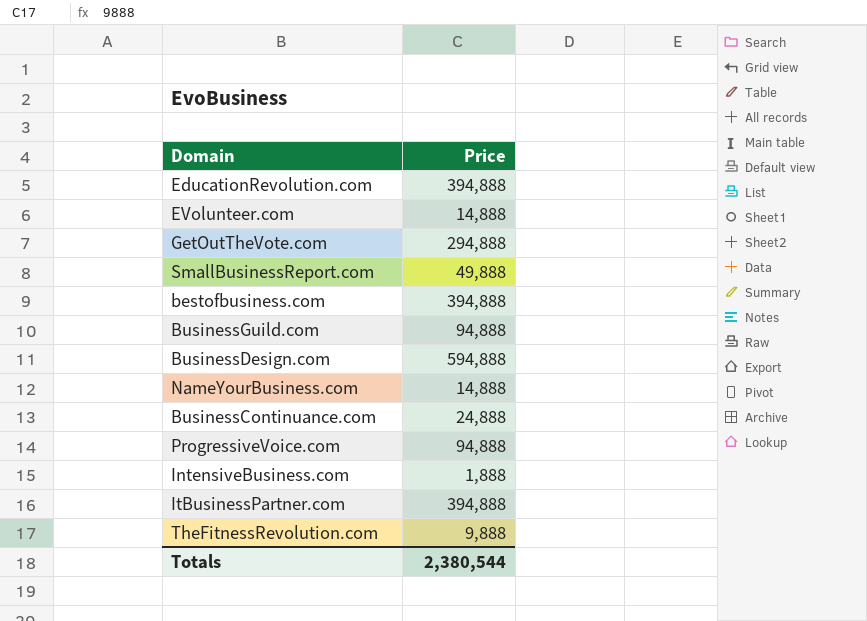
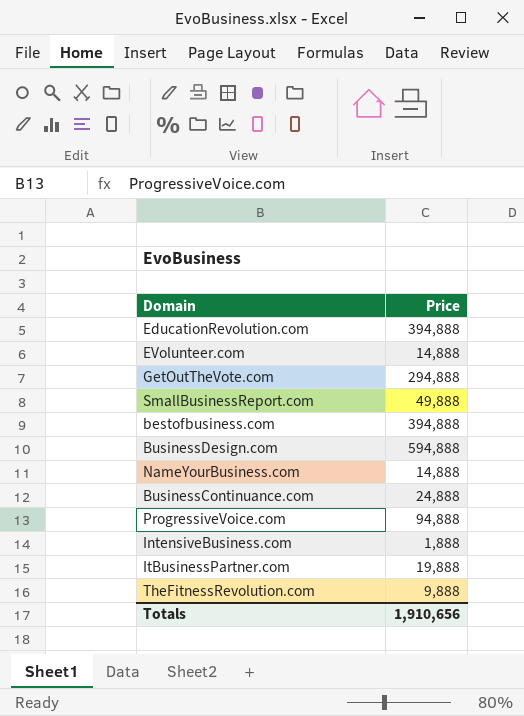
row BusinessGuild.com: 94,888 -> none
ItBusinessPartner.com | Price: 394,888 -> 19,888
Totals | Price: 2,380,544 -> 1,910,656

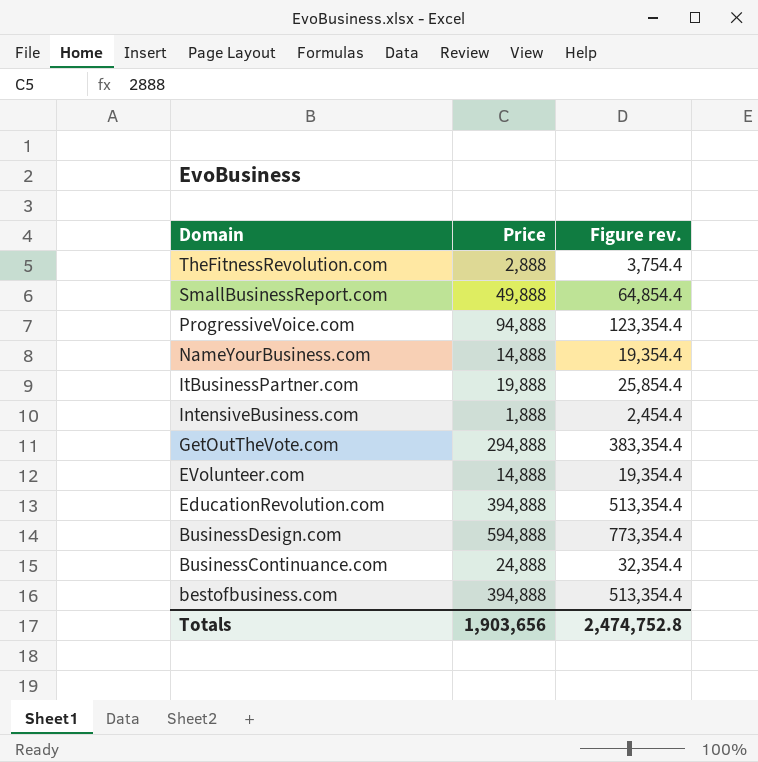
row order: none -> Domain descending
column Figure rev. | formula: none -> [Price] * 1.3
TheFitnessRevolution.com | Price: 9,888 -> 2,888
Totals | Price: 1,910,656 -> 1,903,656

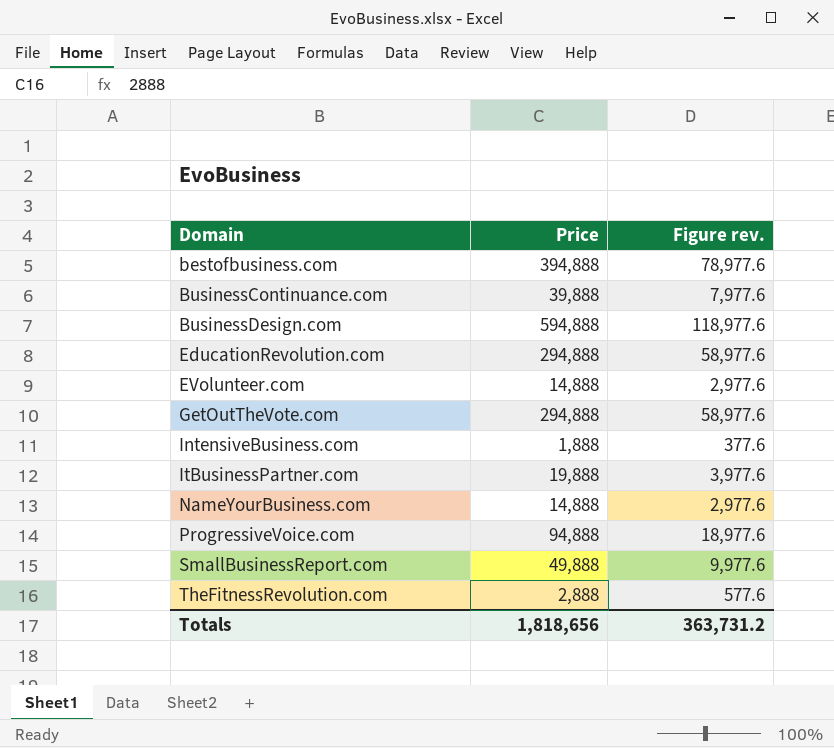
row order: Domain descending -> Domain ascending
column Figure rev. | formula: [Price] * 1.3 -> [Price] * 0.2
BusinessContinuance.com | Price: 24,888 -> 39,888
EducationRevolution.com | Price: 394,888 -> 294,888
Totals | Price: 1,903,656 -> 1,818,656
Totals | Figure rev.: 2,474,752.8 -> 363,731.2

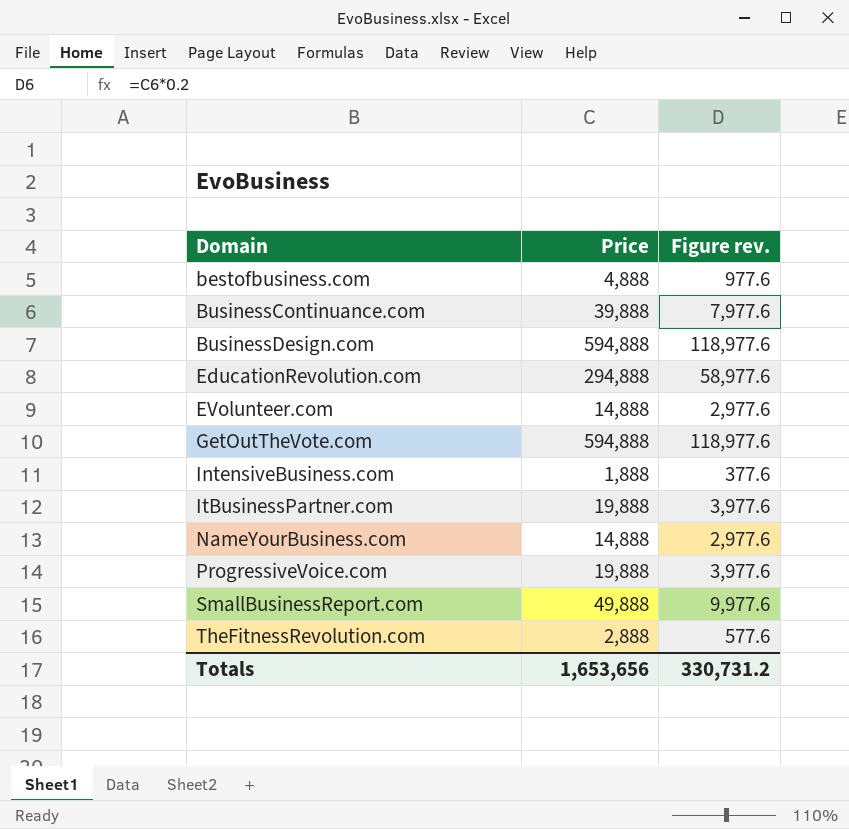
bestofbusiness.com | Price: 394,888 -> 4,888
bestofbusiness.com | Figure rev.: 78,977.6 -> 977.6
GetOutTheVote.com | Price: 294,888 -> 594,888
GetOutTheVote.com | Figure rev.: 58,977.6 -> 118,977.6
ProgressiveVoice.com | Price: 94,888 -> 19,888
ProgressiveVoice.com | Figure rev.: 18,977.6 -> 3,977.6
Totals | Price: 1,818,656 -> 1,653,656
Totals | Figure rev.: 363,731.2 -> 330,731.2

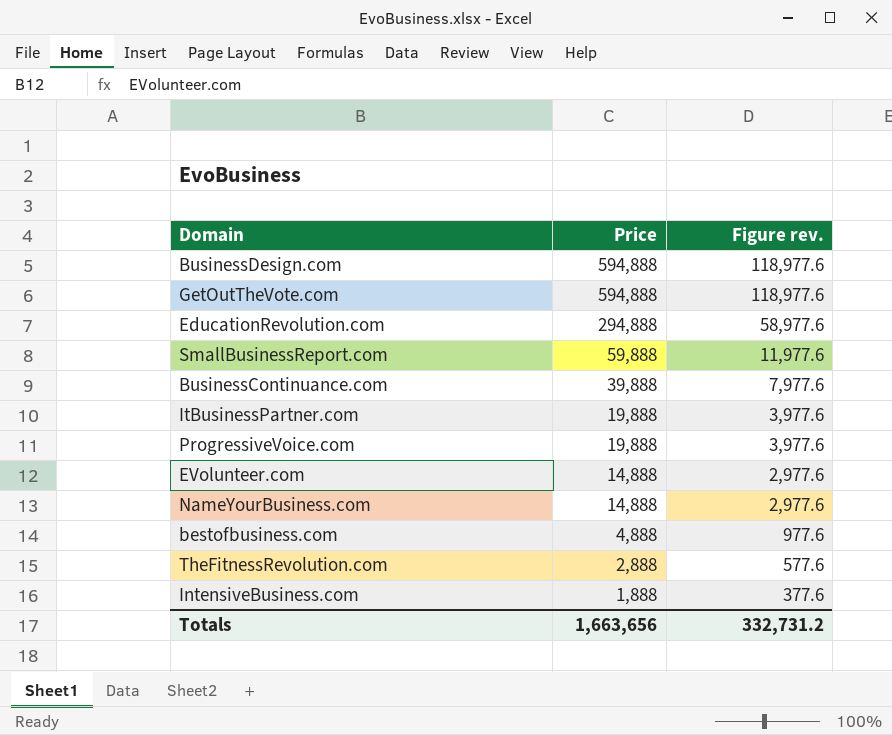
row order: Domain ascending -> Price descending
SmallBusinessReport.com | Price: 49,888 -> 59,888
SmallBusinessReport.com | Figure rev.: 9,977.6 -> 11,977.6
Totals | Price: 1,653,656 -> 1,663,656
Totals | Figure rev.: 330,731.2 -> 332,731.2

